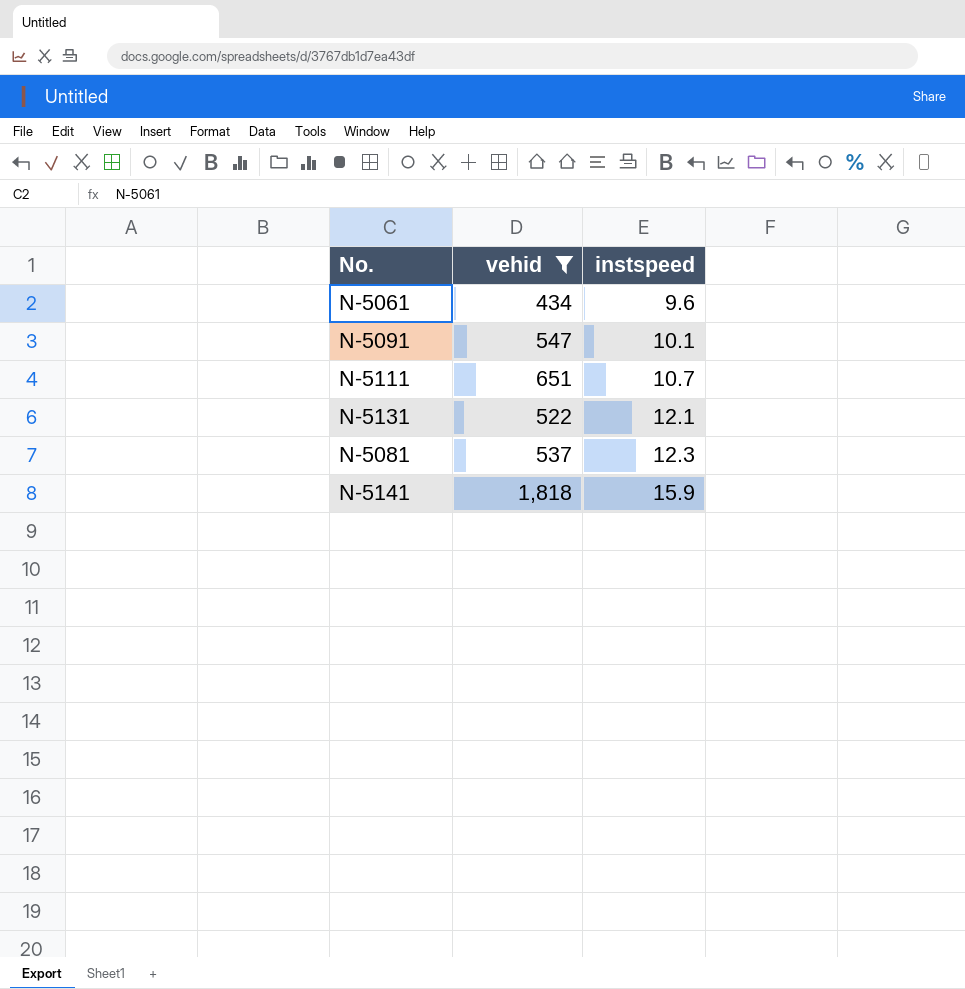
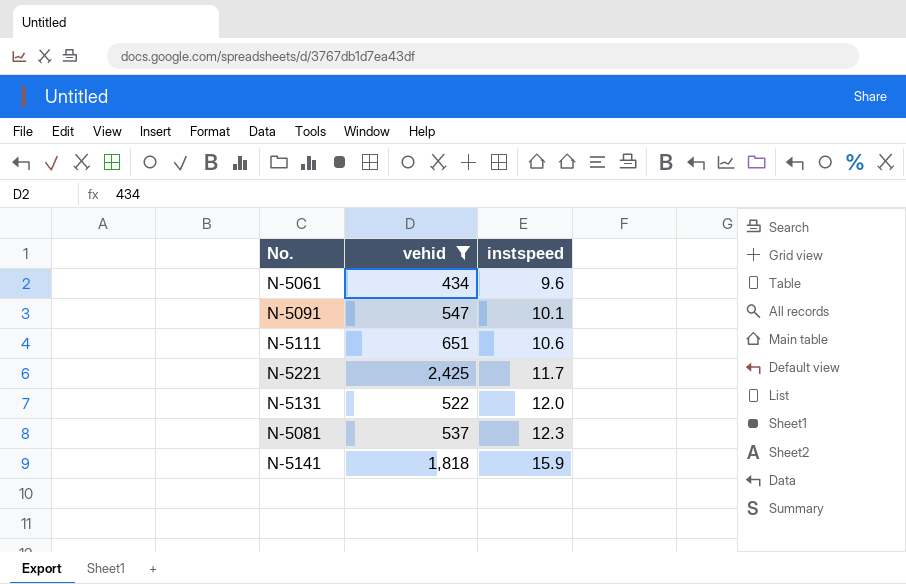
N-5111 | instspeed: 10.7 -> 10.6
row N-5221: none -> 2,425 | 11.7
N-5131 | instspeed: 12.1 -> 12.0

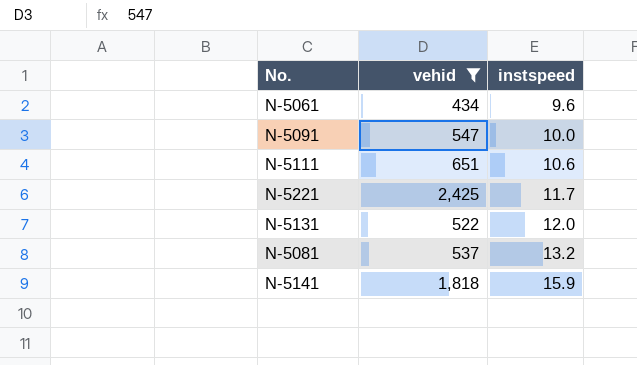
N-5091 | instspeed: 10.1 -> 10.0
N-5081 | instspeed: 12.3 -> 13.2

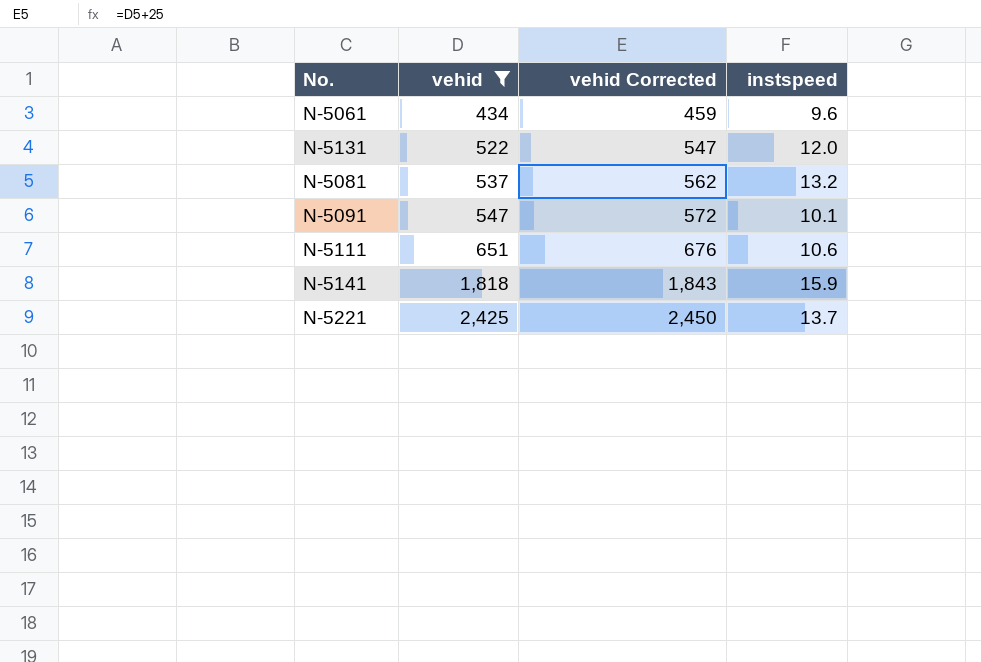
row order: instspeed ascending -> vehid ascending
column vehid Corrected | formula: none -> [vehid] + 25
N-5091 | instspeed: 10.0 -> 10.1
N-5221 | instspeed: 11.7 -> 13.7

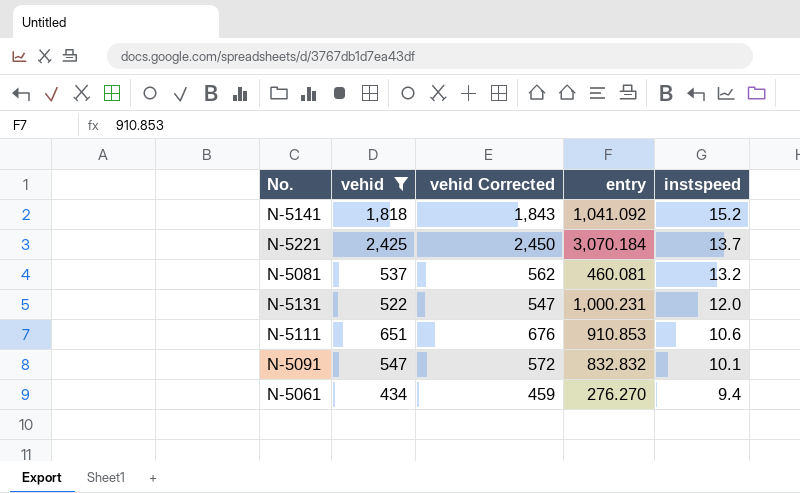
row order: vehid ascending -> instspeed descending
column entry | position: none -> 4
N-5141 | instspeed: 15.9 -> 15.2
N-5061 | instspeed: 9.6 -> 9.4

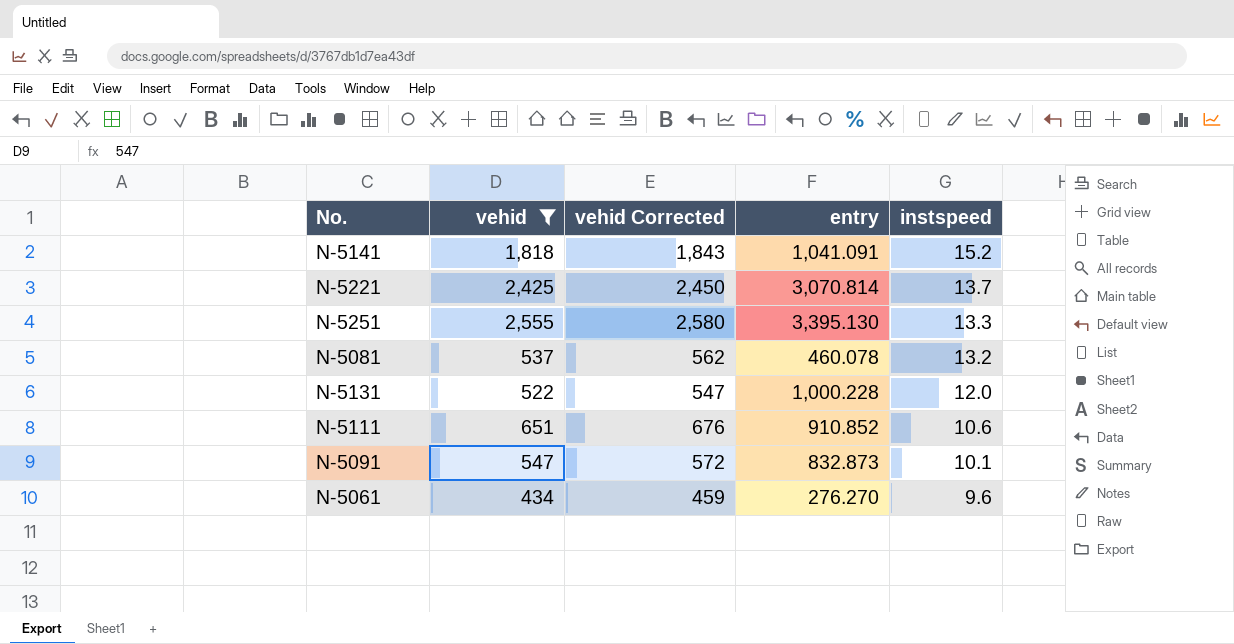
N-5141 | entry: 1,041.092 -> 1,041.091
N-5221 | entry: 3,070.184 -> 3,070.814
row N-5251: none -> 2,555 | 2,580 | 3,395.130 | 13.3
N-5081 | entry: 460.081 -> 460.078
N-5131 | entry: 1,000.231 -> 1,000.228
N-5111 | entry: 910.853 -> 910.852
N-5091 | entry: 832.832 -> 832.873
N-5061 | instspeed: 9.4 -> 9.6

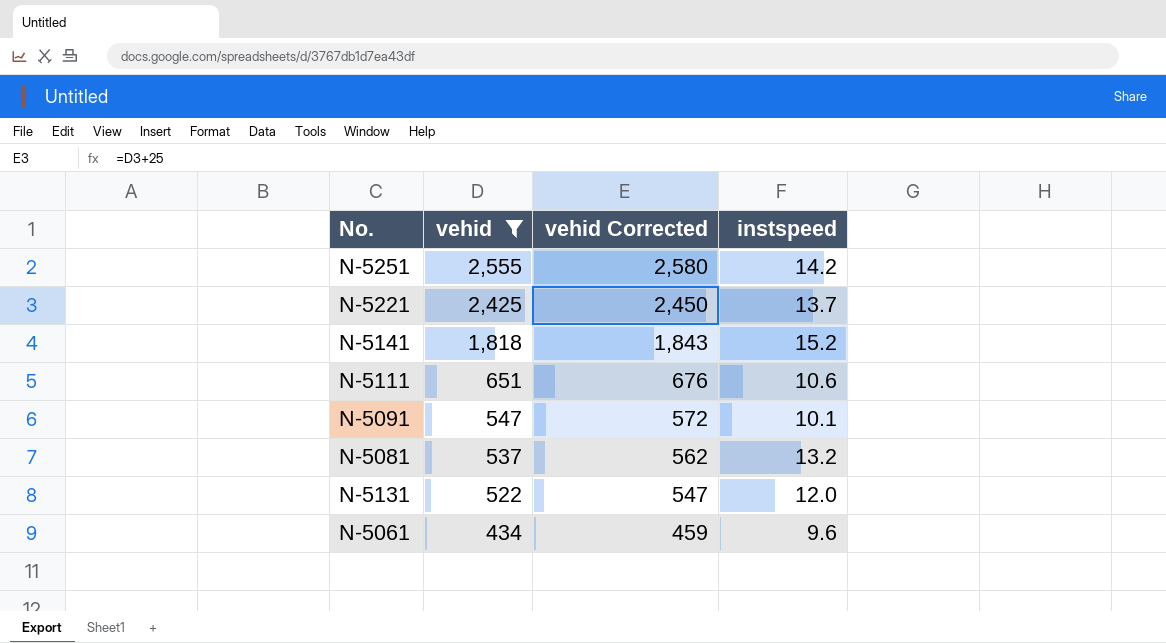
row order: instspeed descending -> vehid descending
column entry | position: 4 -> none
N-5251 | instspeed: 13.3 -> 14.2

